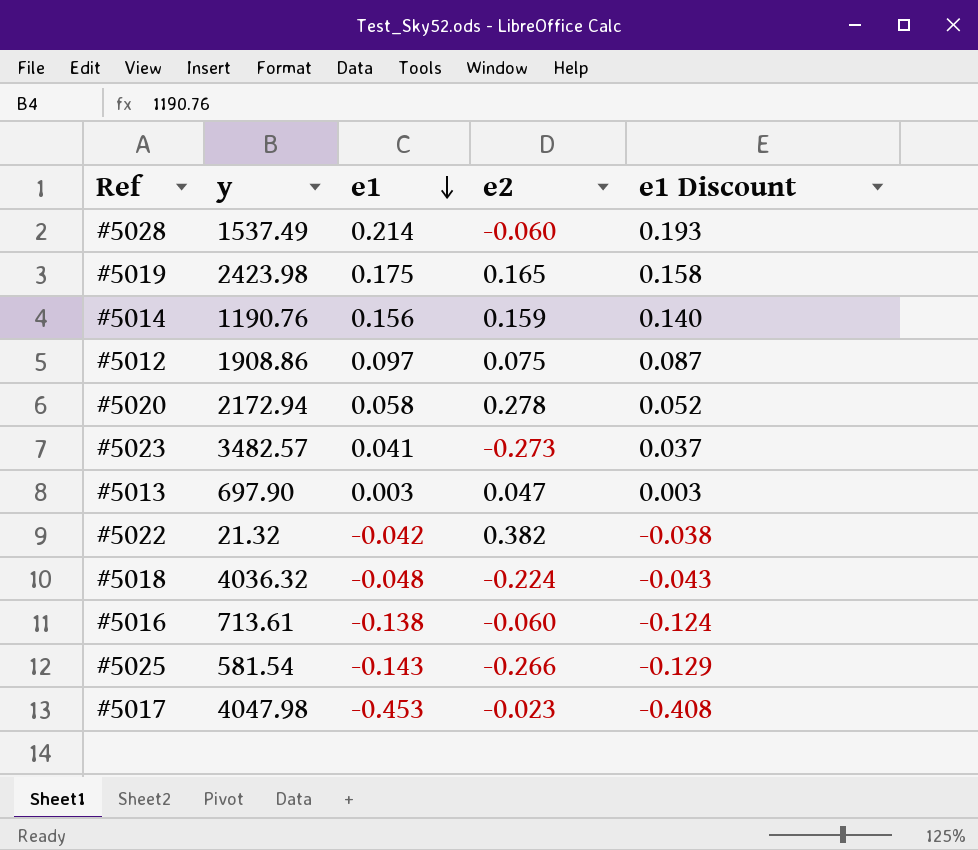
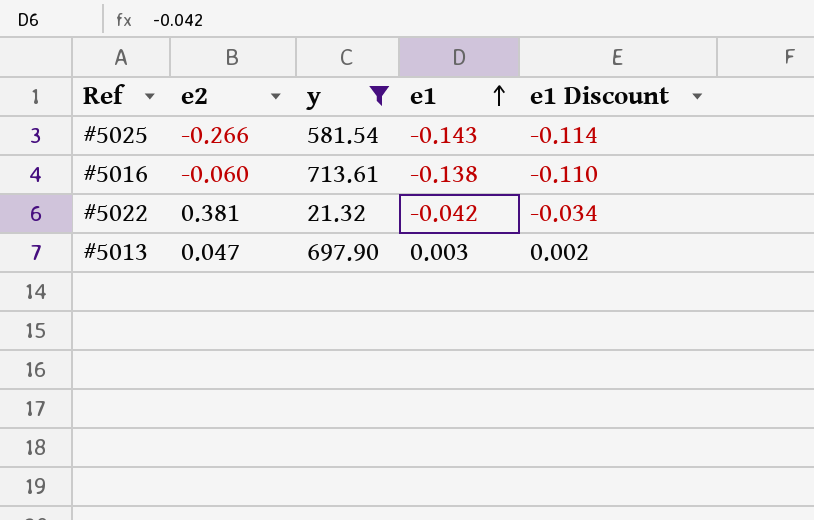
filter: none -> y <= 713.61
row order: e1 descending -> e1 ascending
column e2 | position: 4 -> 2
column e1 Discount | formula: [e1] * 0.9 -> [e1] * 0.8
#5022 | e2: 0.382 -> 0.381

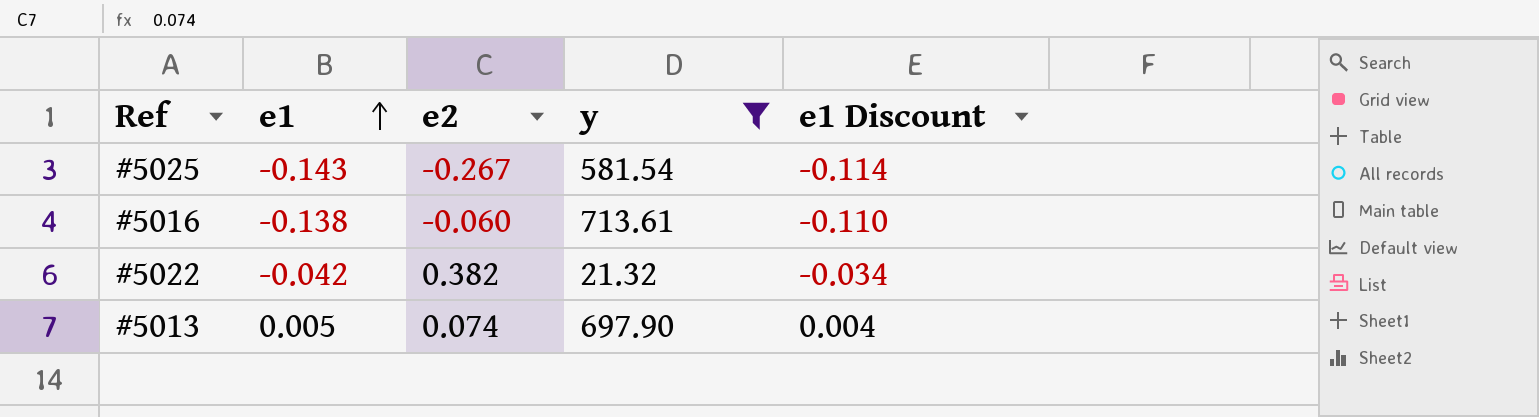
column e1 | position: 4 -> 2
#5025 | e2: -0.266 -> -0.267
#5022 | e2: 0.381 -> 0.382
#5013 | e1: 0.003 -> 0.005
#5013 | e2: 0.047 -> 0.074
#5013 | e1 Discount: 0.002 -> 0.004

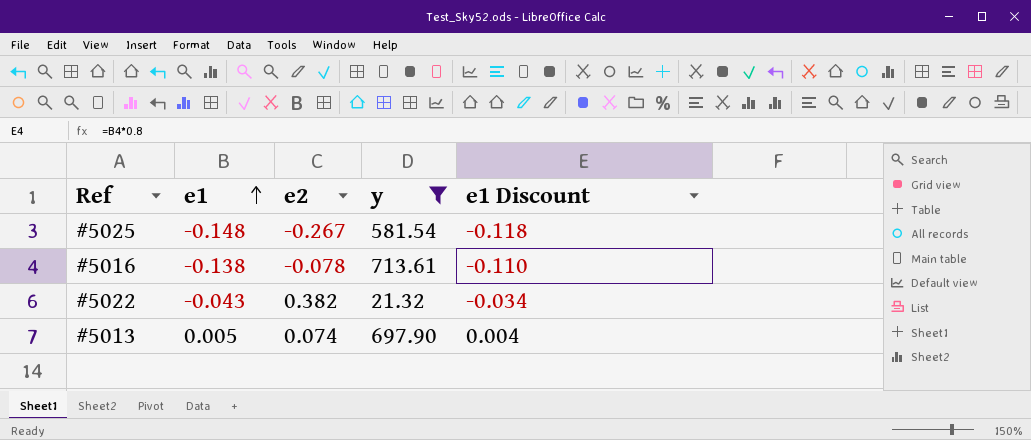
#5025 | e1: -0.143 -> -0.148
#5025 | e1 Discount: -0.114 -> -0.118
#5016 | e2: -0.060 -> -0.078
#5022 | e1: -0.042 -> -0.043

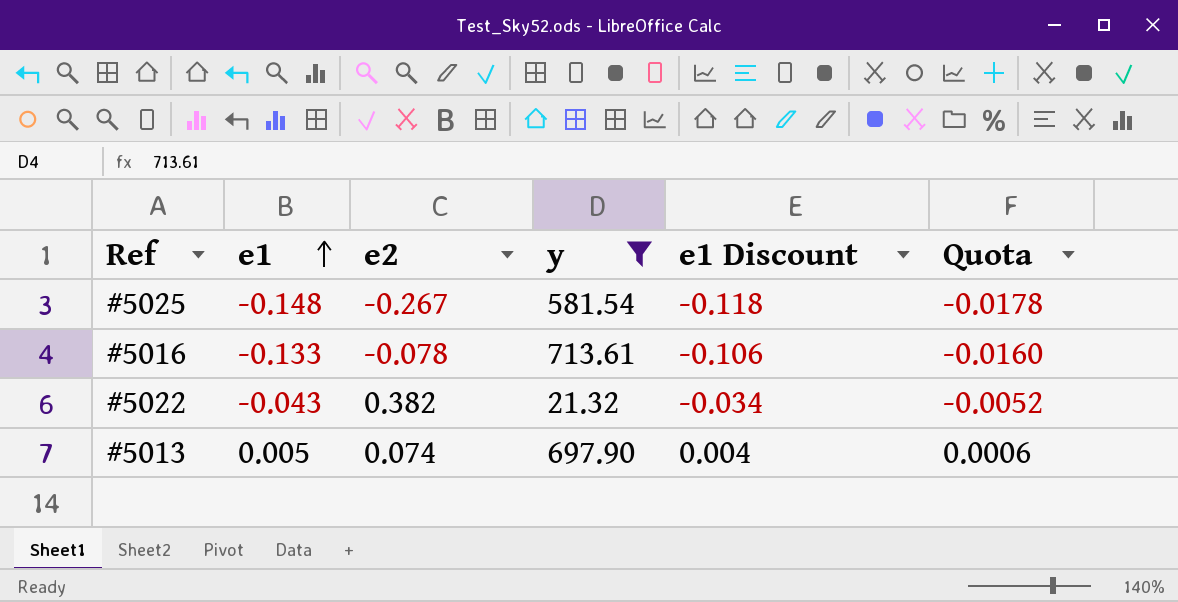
column Quota | formula: none -> [e1] * 0.12
#5016 | e1: -0.138 -> -0.133
#5016 | e1 Discount: -0.110 -> -0.106

